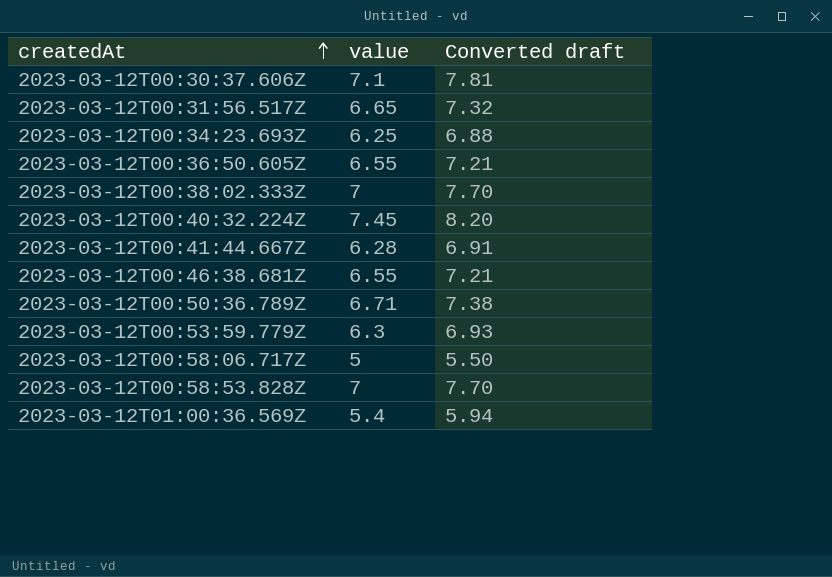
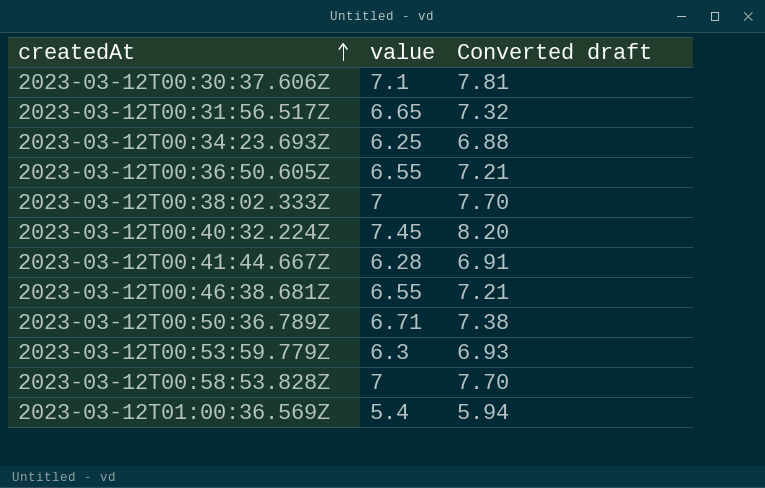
row 2023-03-12T00:58:06.717Z: 5 | 5.50 -> none

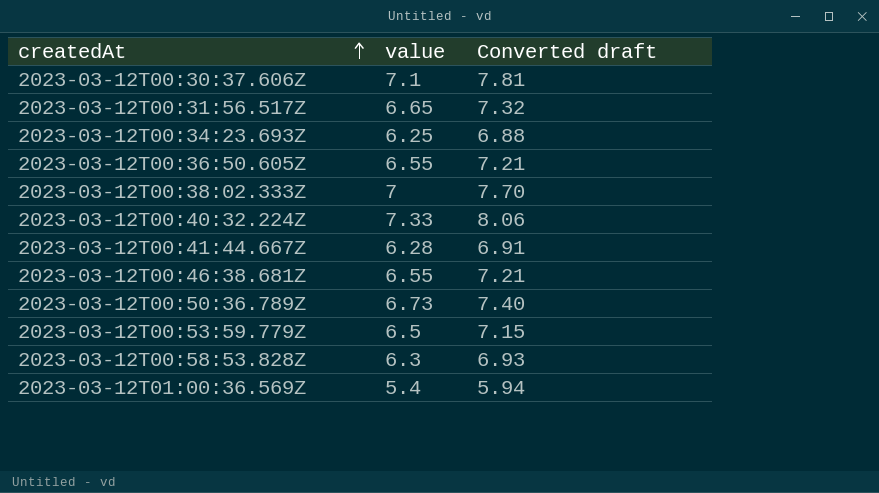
2023-03-12T00:40:32.224Z | value: 7.45 -> 7.33
2023-03-12T00:40:32.224Z | Converted draft: 8.20 -> 8.06
2023-03-12T00:50:36.789Z | value: 6.71 -> 6.73
2023-03-12T00:50:36.789Z | Converted draft: 7.38 -> 7.40
2023-03-12T00:53:59.779Z | value: 6.3 -> 6.5
2023-03-12T00:53:59.779Z | Converted draft: 6.93 -> 7.15
2023-03-12T00:58:53.828Z | value: 7 -> 6.3
2023-03-12T00:58:53.828Z | Converted draft: 7.70 -> 6.93

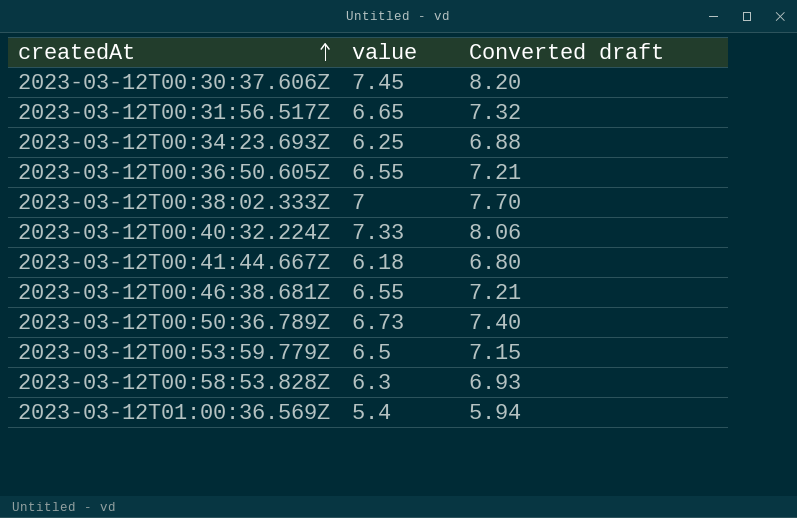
2023-03-12T00:30:37.606Z | value: 7.1 -> 7.45
2023-03-12T00:30:37.606Z | Converted draft: 7.81 -> 8.20
2023-03-12T00:41:44.667Z | value: 6.28 -> 6.18
2023-03-12T00:41:44.667Z | Converted draft: 6.91 -> 6.80

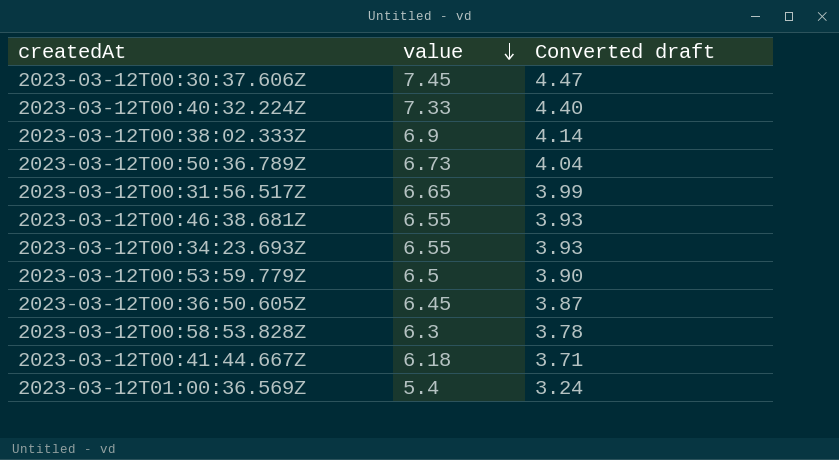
row order: createdAt ascending -> value descending
column Converted draft | formula: [value] * 1.1 -> [value] * 0.6
2023-03-12T00:38:02.333Z | value: 7 -> 6.9
2023-03-12T00:34:23.693Z | value: 6.25 -> 6.55
2023-03-12T00:36:50.605Z | value: 6.55 -> 6.45

